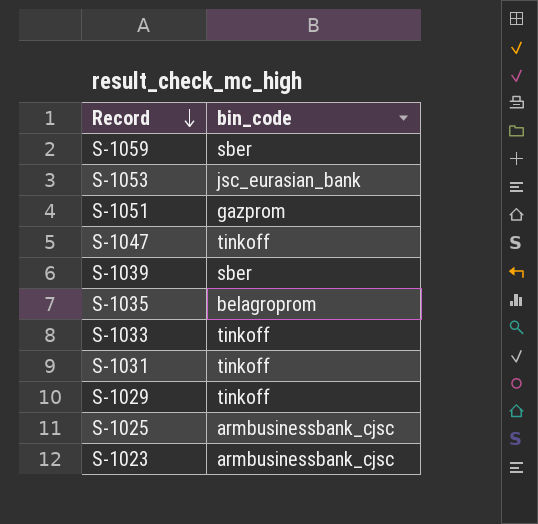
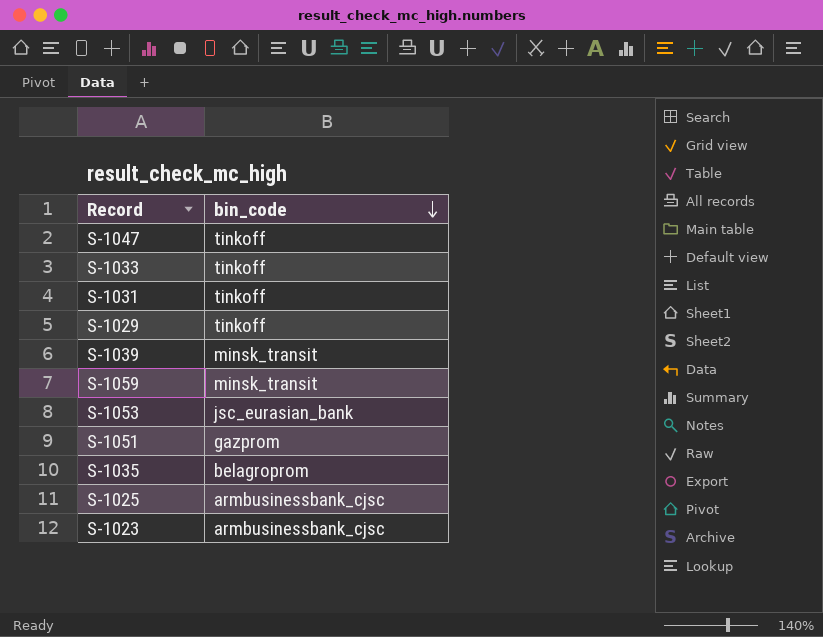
row order: Record descending -> bin_code descending
S-1039 | bin_code: sber -> minsk_transit
S-1059 | bin_code: sber -> minsk_transit

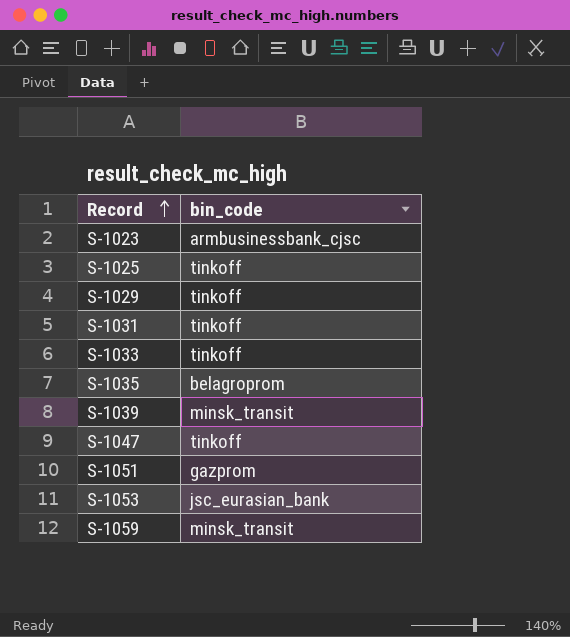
row order: bin_code descending -> Record ascending
S-1025 | bin_code: armbusinessbank_cjsc -> tinkoff

